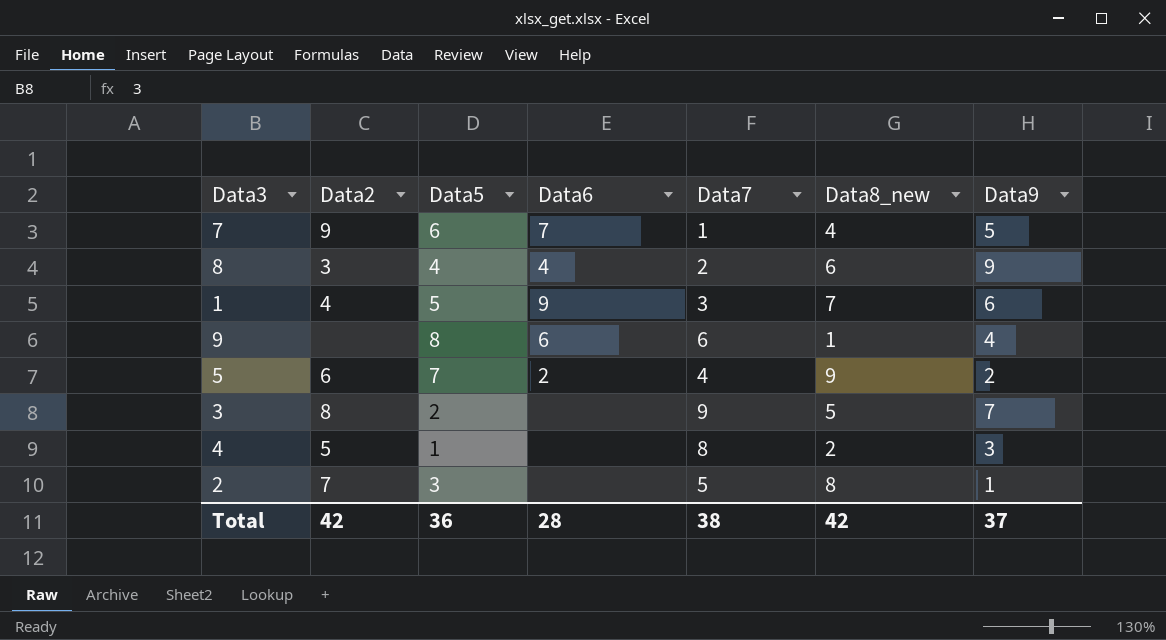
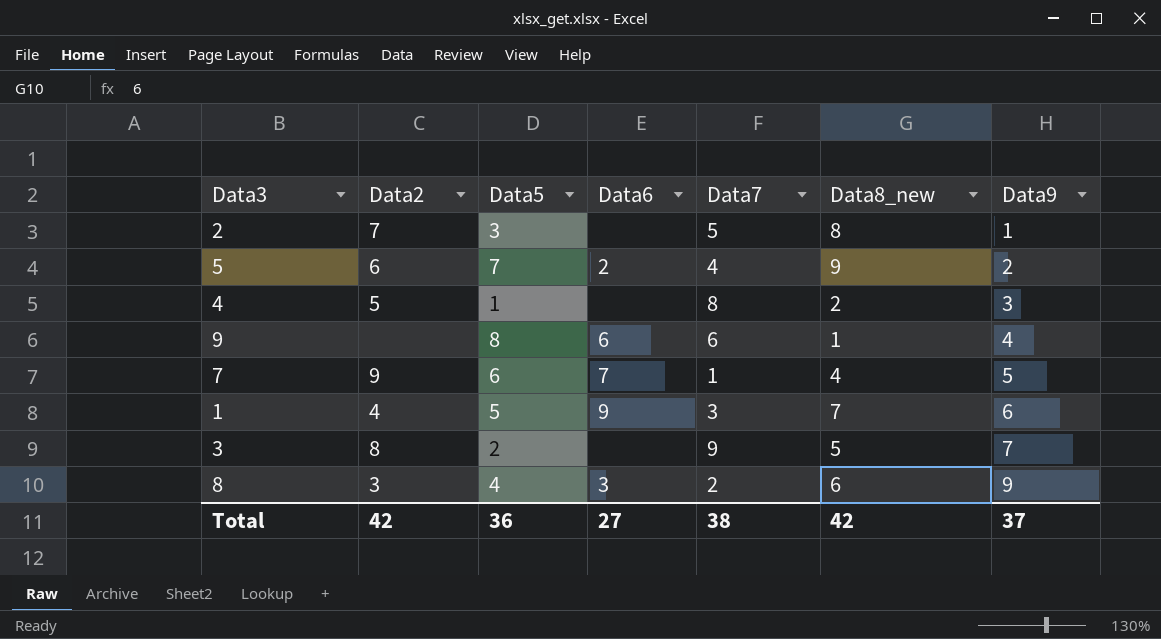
row order: none -> Data9 ascending
8 | Data6: 4 -> 3
Total | Data6: 28 -> 27

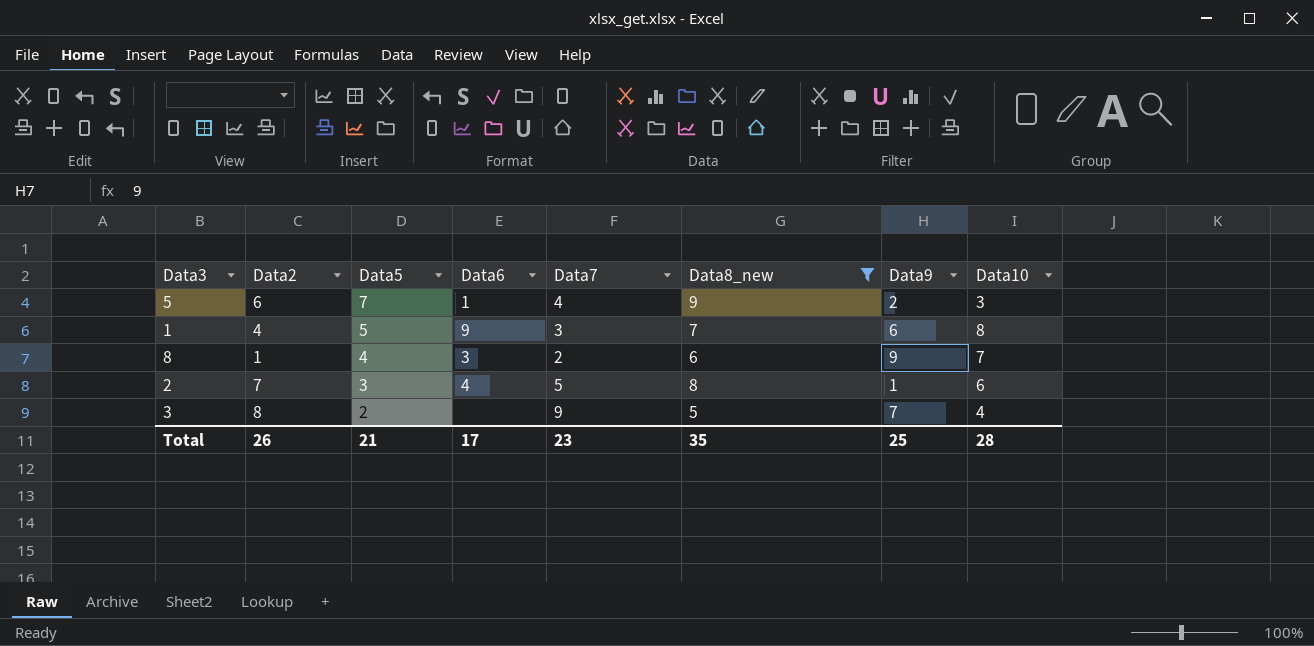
filter: none -> Data8_new >= 5
row order: Data9 ascending -> Data5 descending
column Data10 | position: none -> 8
5 | Data6: 2 -> 1
8 | Data2: 3 -> 1
2 | Data6: none -> 4
Total | Data2: 42 -> 26
Total | Data5: 36 -> 21
Total | Data6: 27 -> 17
Total | Data7: 38 -> 23
Total | Data8_new: 42 -> 35
Total | Data9: 37 -> 25

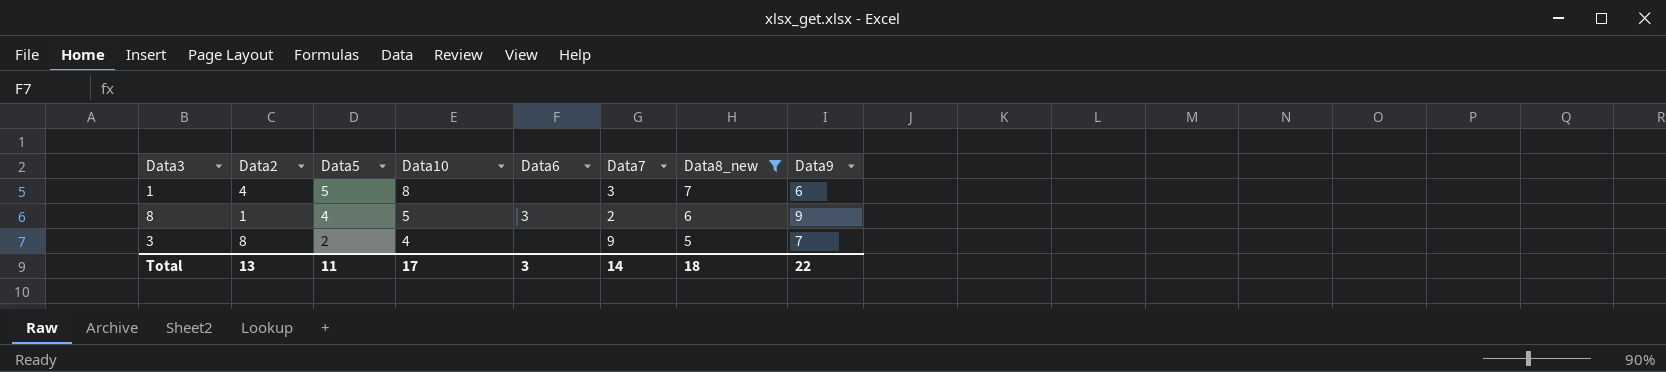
column Data10 | position: 8 -> 4
row 5: 6 | 7 | 1 | 4 | 9 | 2 | 3 -> none
row 2: 7 | 3 | 4 | 5 | 8 | 1 | 6 -> none
1 | Data6: 9 -> none
8 | Data10: 7 -> 5
Total | Data2: 26 -> 13
Total | Data5: 21 -> 11
Total | Data10: 28 -> 17
Total | Data6: 17 -> 3
Total | Data7: 23 -> 14
Total | Data8_new: 35 -> 18
Total | Data9: 25 -> 22

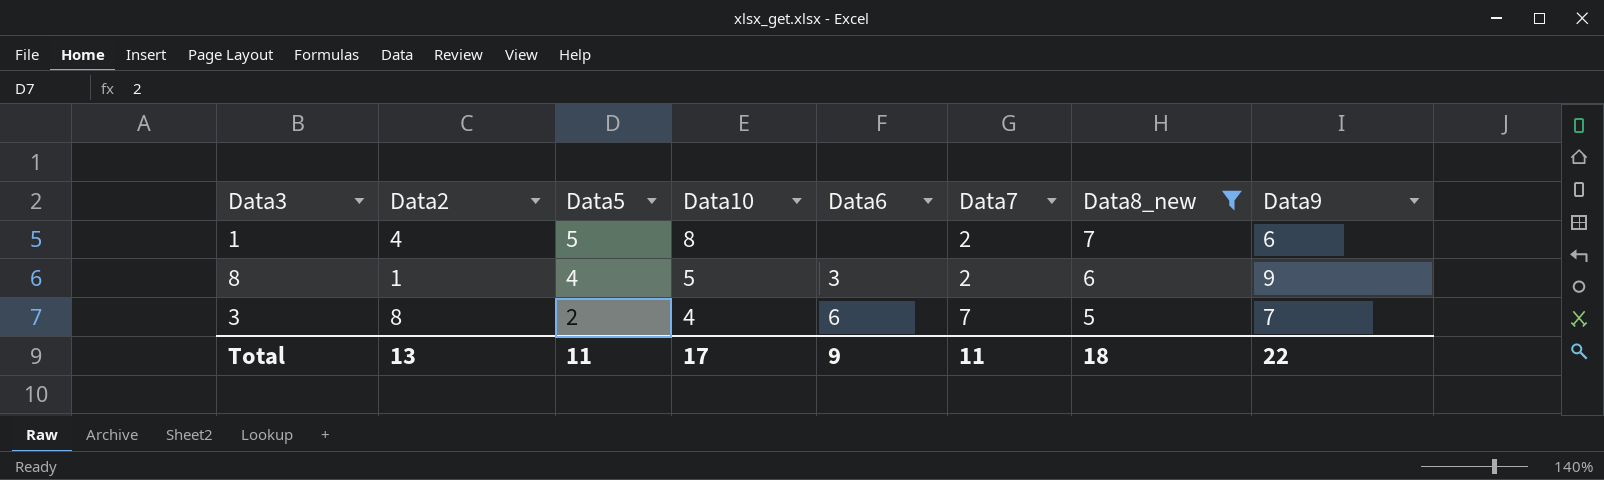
1 | Data7: 3 -> 2
3 | Data6: none -> 6
3 | Data7: 9 -> 7
Total | Data6: 3 -> 9
Total | Data7: 14 -> 11

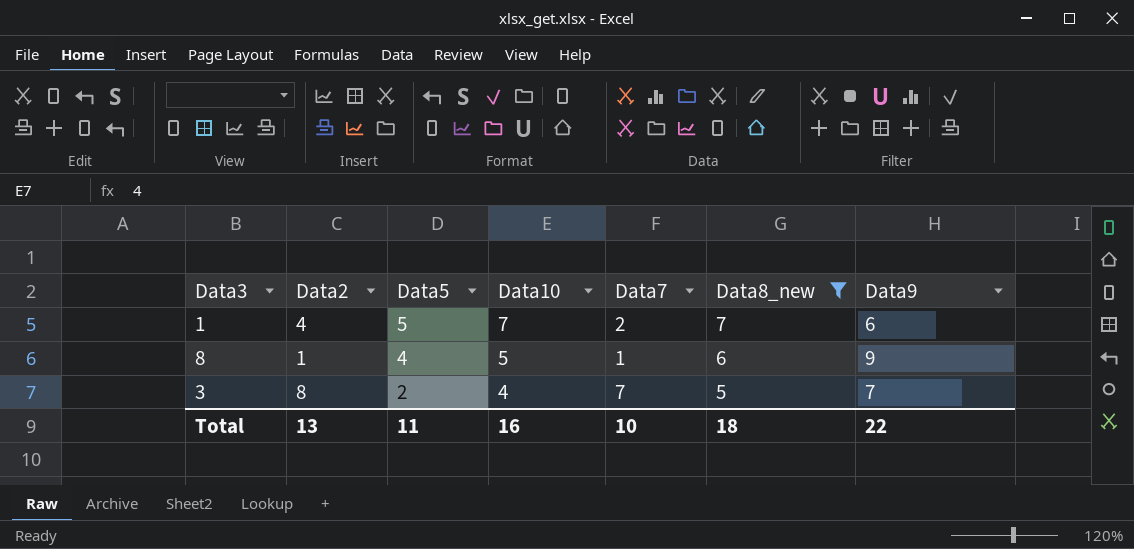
column Data6 | position: 5 -> none
1 | Data10: 8 -> 7
8 | Data7: 2 -> 1
Total | Data10: 17 -> 16
Total | Data7: 11 -> 10

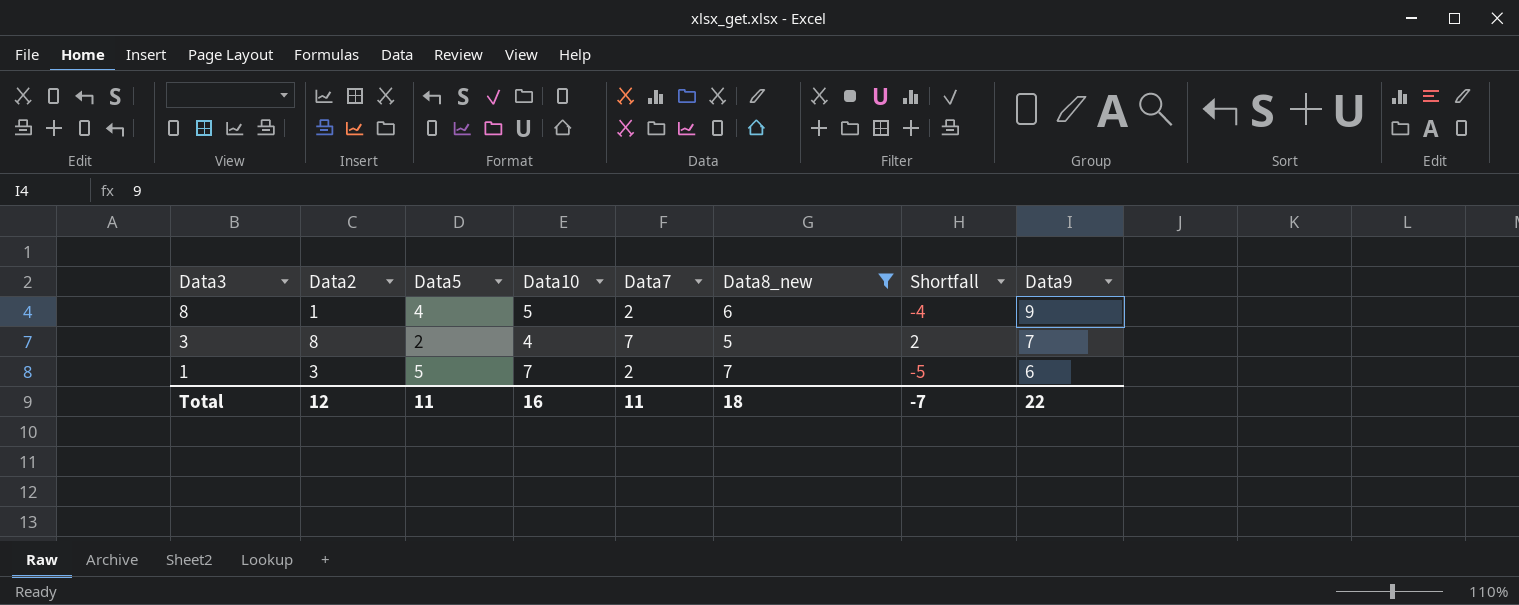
row order: Data5 descending -> Data3 descending
column Shortfall | formula: none -> [Data7] - [Data8_new]
8 | Data7: 1 -> 2
1 | Data2: 4 -> 3
Total | Data2: 13 -> 12
Total | Data7: 10 -> 11

